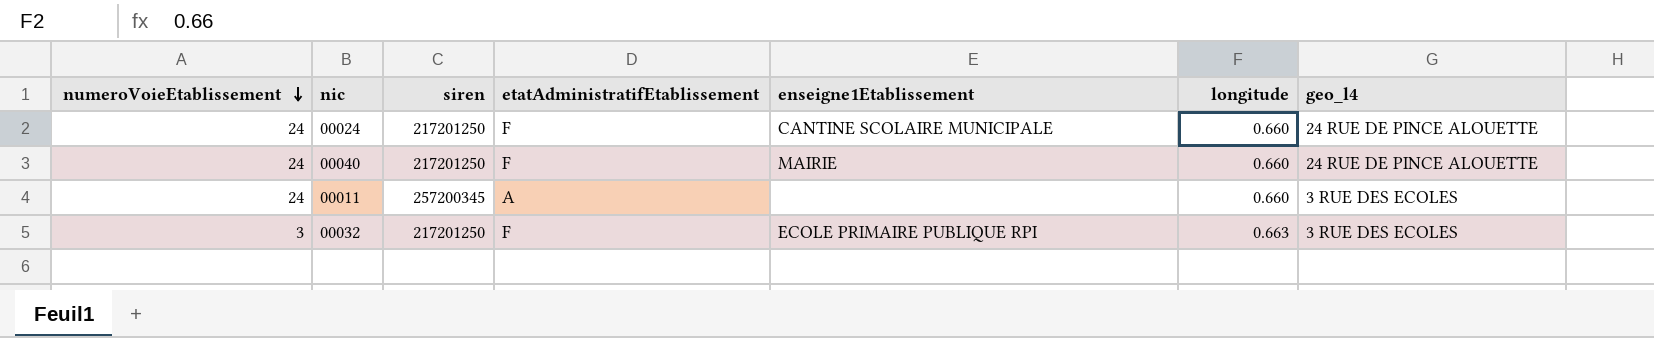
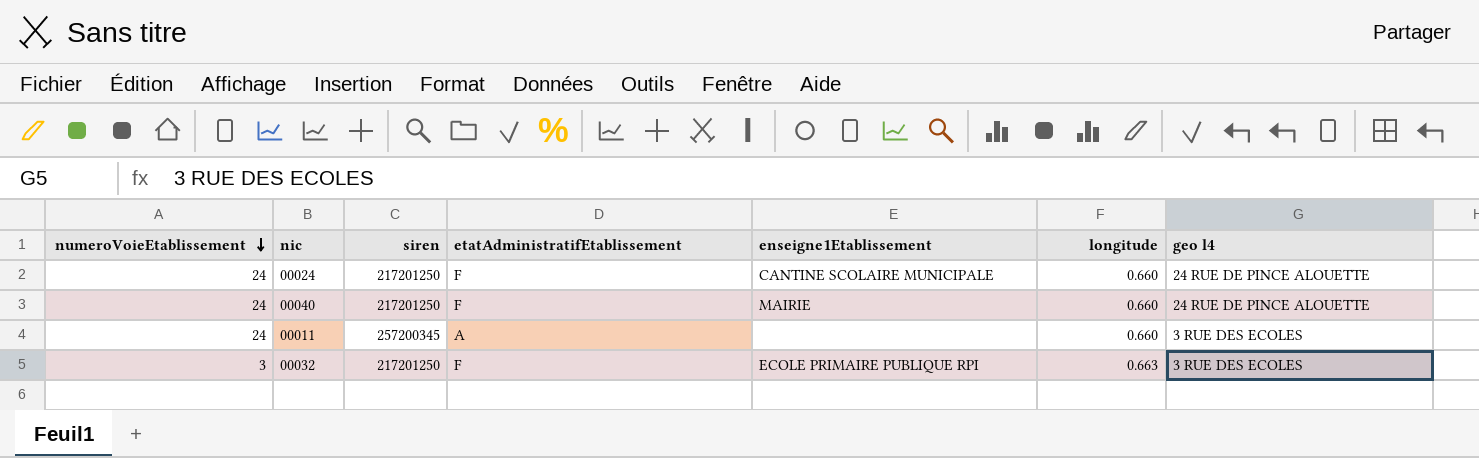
column name: geo_l4 -> geo l4

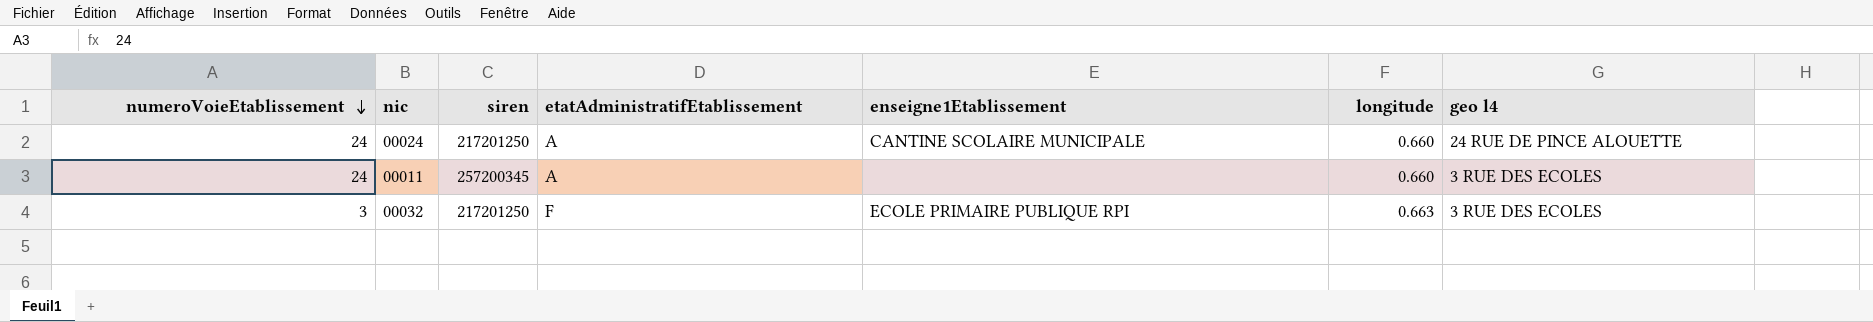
row 00040: 24 | 217201250 | F | MAIRIE | 0.660 | 24 RUE DE PINCE ALOUETTE -> none
00024 | etatAdministratifEtablissement: F -> A

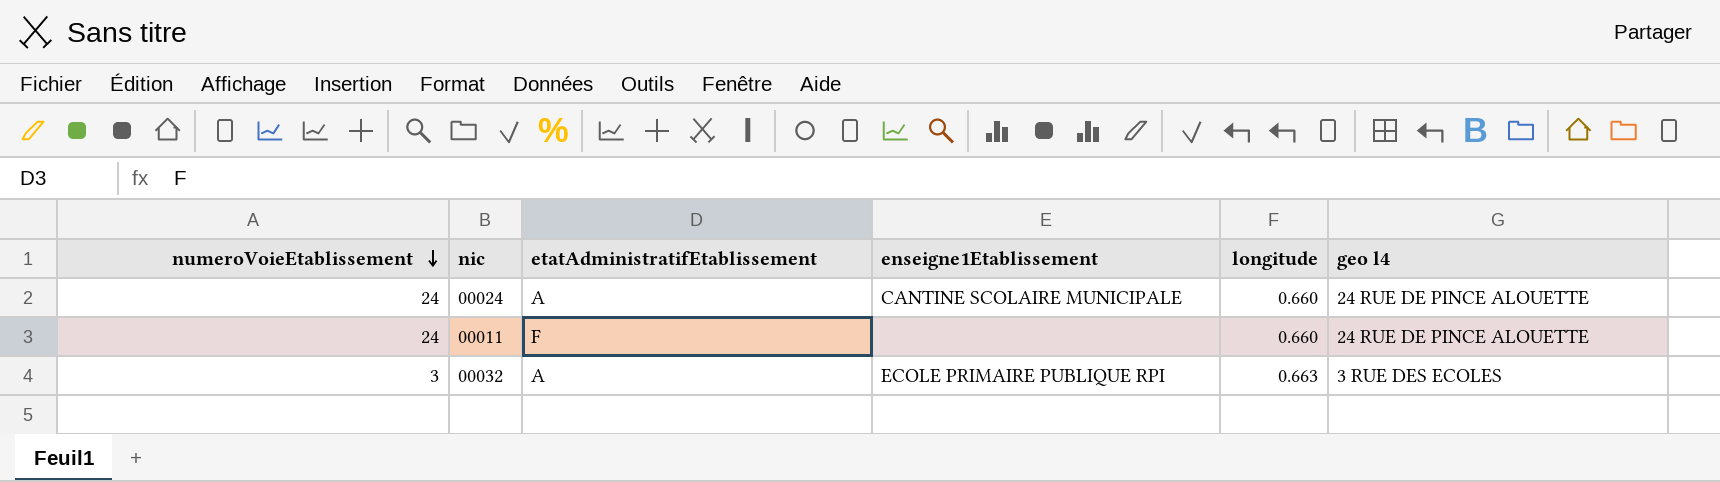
column siren | position: 3 -> none
00011 | etatAdministratifEtablissement: A -> F
00011 | geo l4: 3 RUE DES ECOLES -> 24 RUE DE PINCE ALOUETTE
00032 | etatAdministratifEtablissement: F -> A

